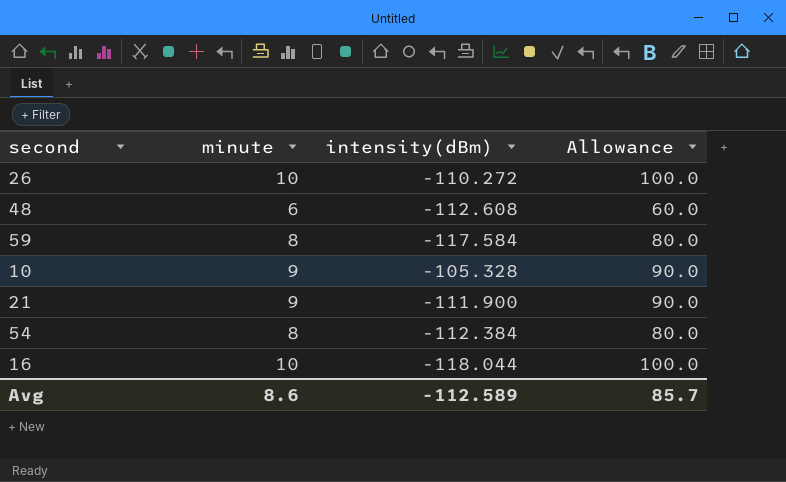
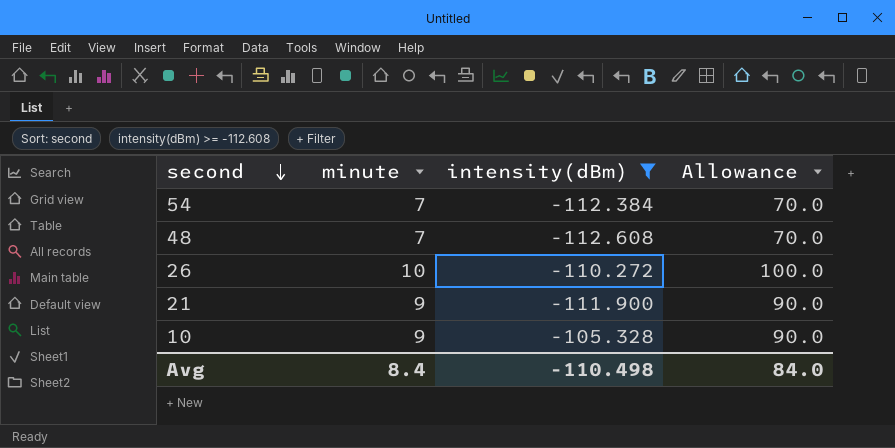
filter: none -> intensity(dBm) >= -112.608
row order: none -> second descending
54 | minute: 8 -> 7
54 | Allowance: 80.0 -> 70.0
48 | minute: 6 -> 7
48 | Allowance: 60.0 -> 70.0
Avg | minute: 8.6 -> 8.4
Avg | intensity(dBm): -112.589 -> -110.498
Avg | Allowance: 85.7 -> 84.0

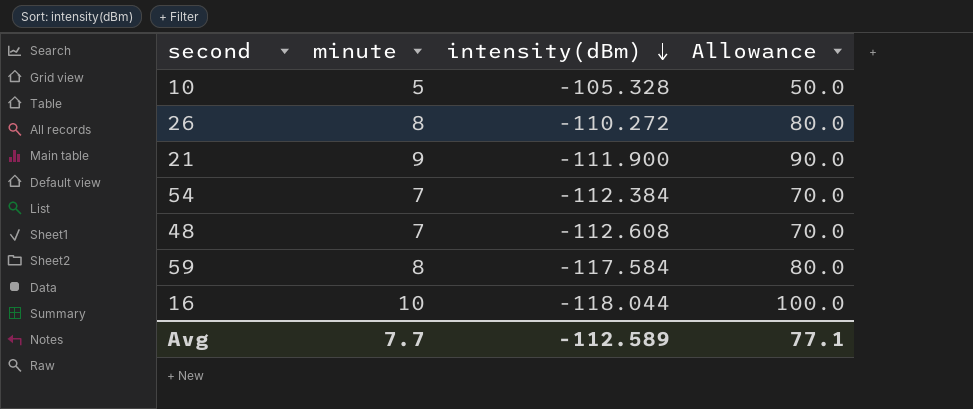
filter: intensity(dBm) >= -112.608 -> none
row order: second descending -> intensity(dBm) descending
10 | minute: 9 -> 5
10 | Allowance: 90.0 -> 50.0
26 | minute: 10 -> 8
26 | Allowance: 100.0 -> 80.0
Avg | minute: 8.4 -> 7.7
Avg | intensity(dBm): -110.498 -> -112.589
Avg | Allowance: 84.0 -> 77.1

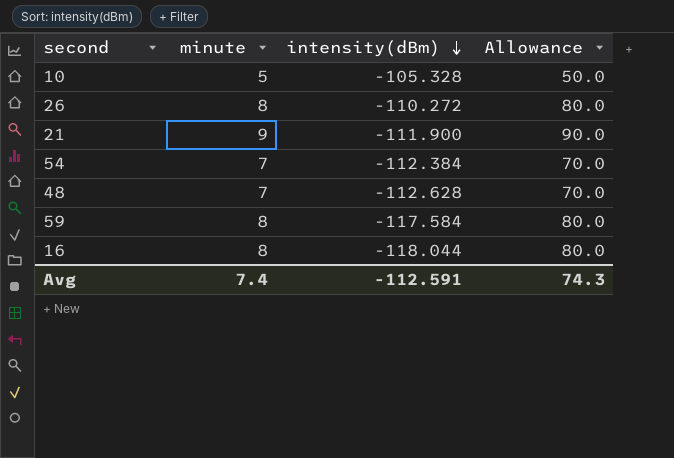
48 | intensity(dBm): -112.608 -> -112.628
16 | minute: 10 -> 8
16 | Allowance: 100.0 -> 80.0
Avg | minute: 7.7 -> 7.4
Avg | intensity(dBm): -112.589 -> -112.591
Avg | Allowance: 77.1 -> 74.3

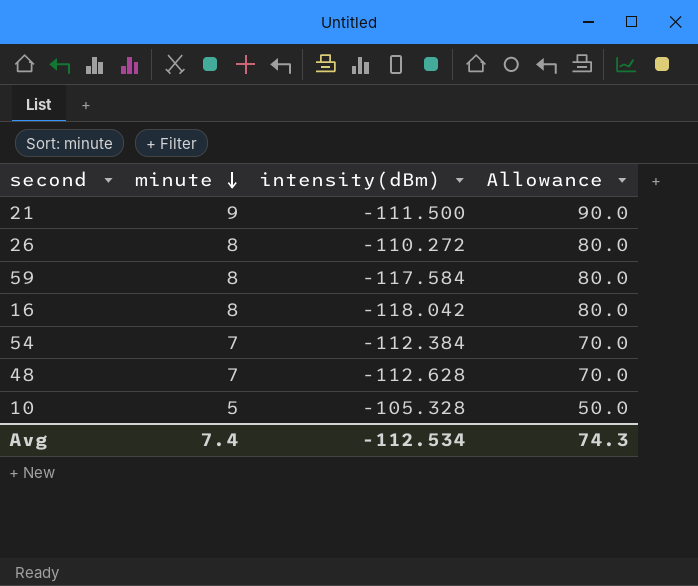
row order: intensity(dBm) descending -> minute descending
21 | intensity(dBm): -111.900 -> -111.500
16 | intensity(dBm): -118.044 -> -118.042
Avg | intensity(dBm): -112.591 -> -112.534

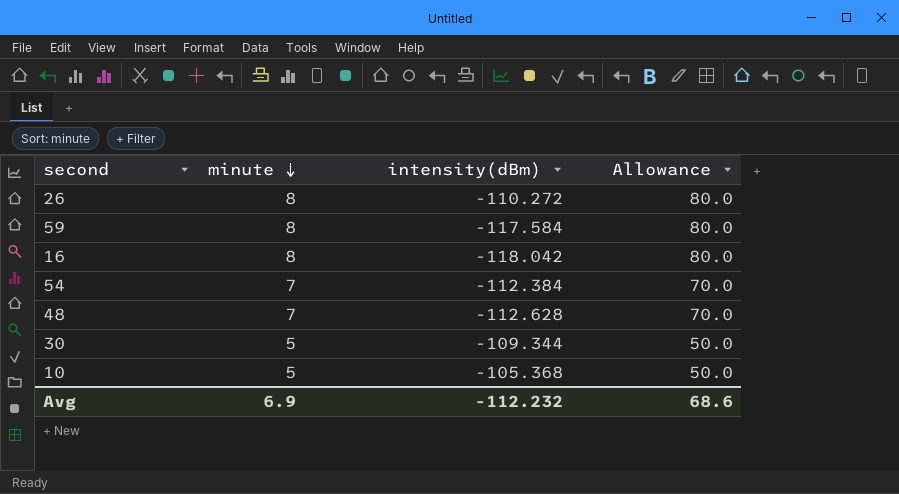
row 21: 9 | -111.500 | 90.0 -> none
row 30: none -> 5 | -109.344 | 50.0
10 | intensity(dBm): -105.328 -> -105.368
Avg | minute: 7.4 -> 6.9
Avg | intensity(dBm): -112.534 -> -112.232
Avg | Allowance: 74.3 -> 68.6

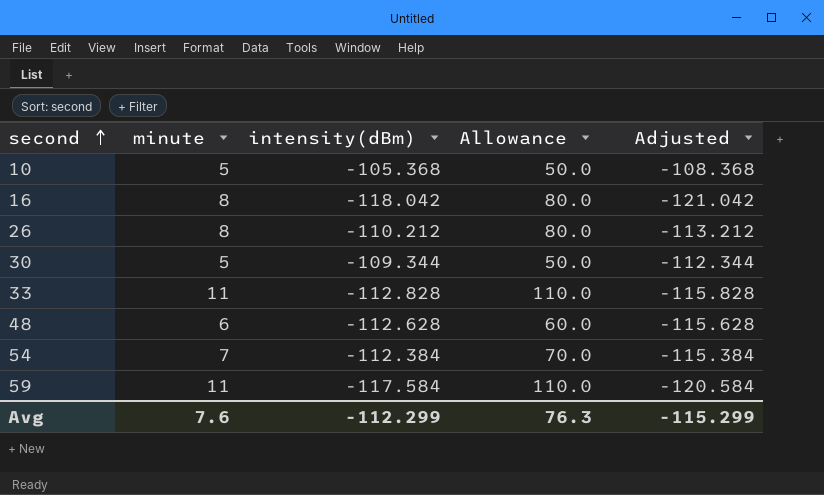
row order: minute descending -> second ascending
column Adjusted | formula: none -> [intensity(dBm)] - 3
26 | intensity(dBm): -110.272 -> -110.212
row 33: none -> 11 | -112.828 | 110.0 | -115.828
48 | minute: 7 -> 6
48 | Allowance: 70.0 -> 60.0
59 | minute: 8 -> 11
59 | Allowance: 80.0 -> 110.0
Avg | minute: 6.9 -> 7.6
Avg | intensity(dBm): -112.232 -> -112.299
Avg | Allowance: 68.6 -> 76.3

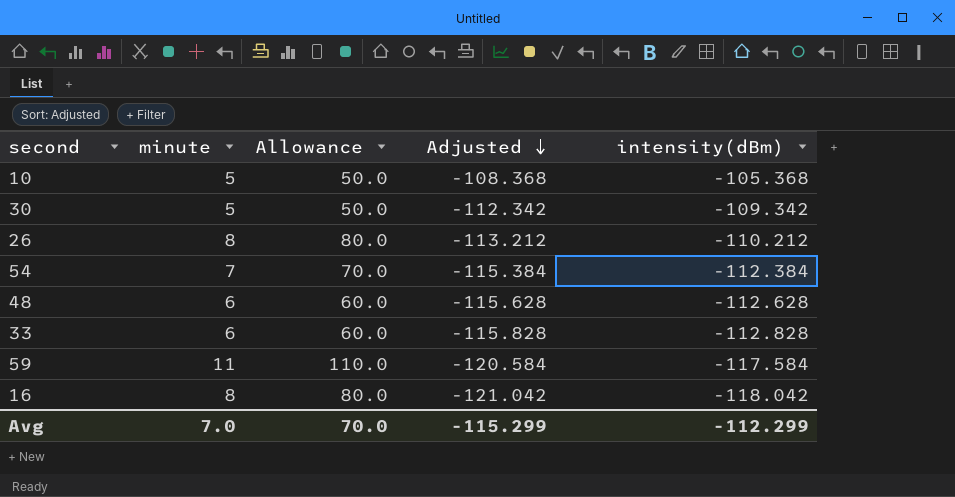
row order: second ascending -> Adjusted descending
column intensity(dBm) | position: 3 -> 5
30 | Adjusted: -112.344 -> -112.342
30 | intensity(dBm): -109.344 -> -109.342
33 | minute: 11 -> 6
33 | Allowance: 110.0 -> 60.0
Avg | minute: 7.6 -> 7.0
Avg | Allowance: 76.3 -> 70.0

